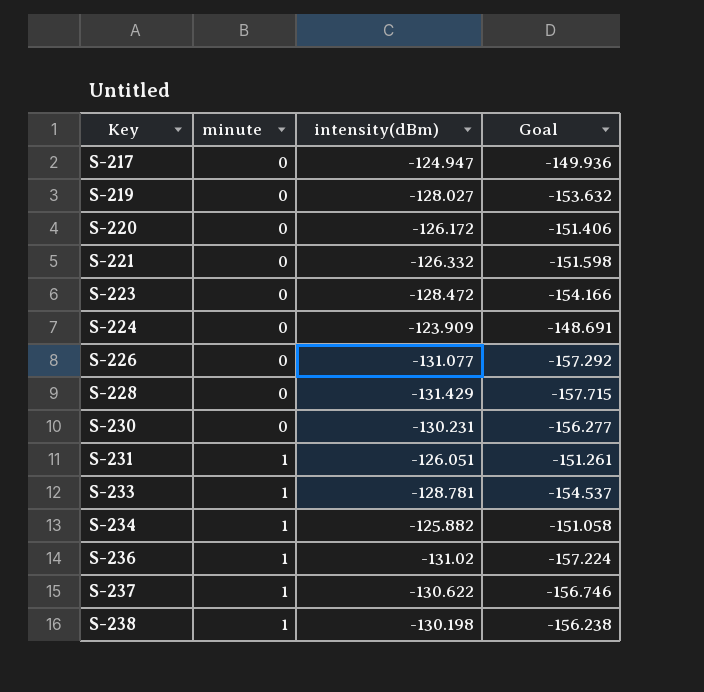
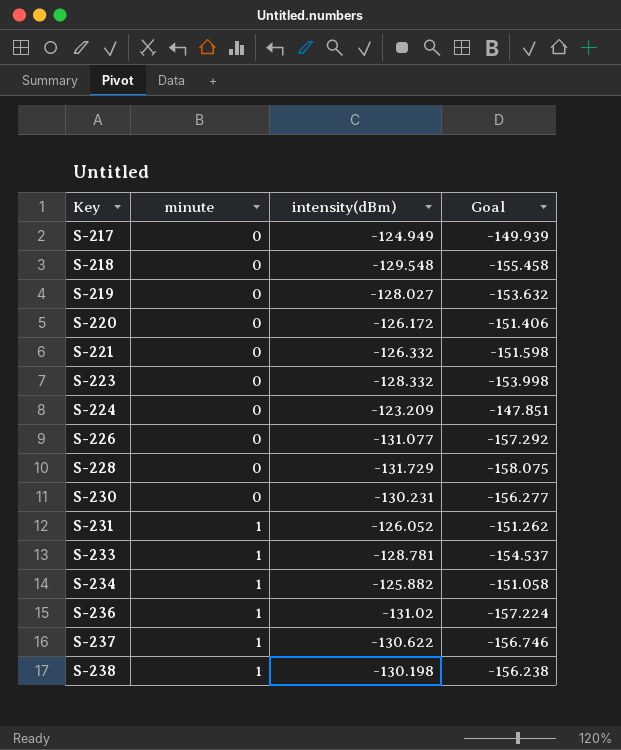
S-217 | intensity(dBm): -124.947 -> -124.949
S-217 | Goal: -149.936 -> -149.939
row S-218: none -> 0 | -129.548 | -155.458
S-223 | intensity(dBm): -128.472 -> -128.332
S-223 | Goal: -154.166 -> -153.998
S-224 | intensity(dBm): -123.909 -> -123.209
S-224 | Goal: -148.691 -> -147.851
S-228 | intensity(dBm): -131.429 -> -131.729
S-228 | Goal: -157.715 -> -158.075
S-231 | intensity(dBm): -126.051 -> -126.052
S-231 | Goal: -151.261 -> -151.262

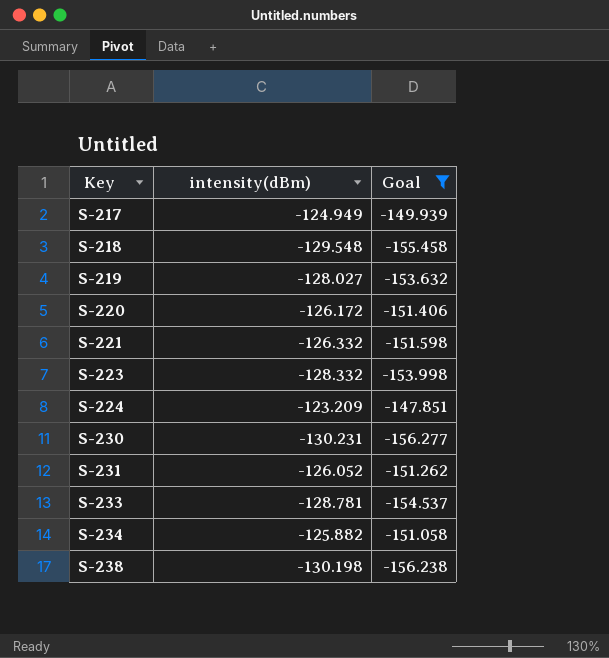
filter: none -> Goal >= -156.277
column minute | position: 2 -> none

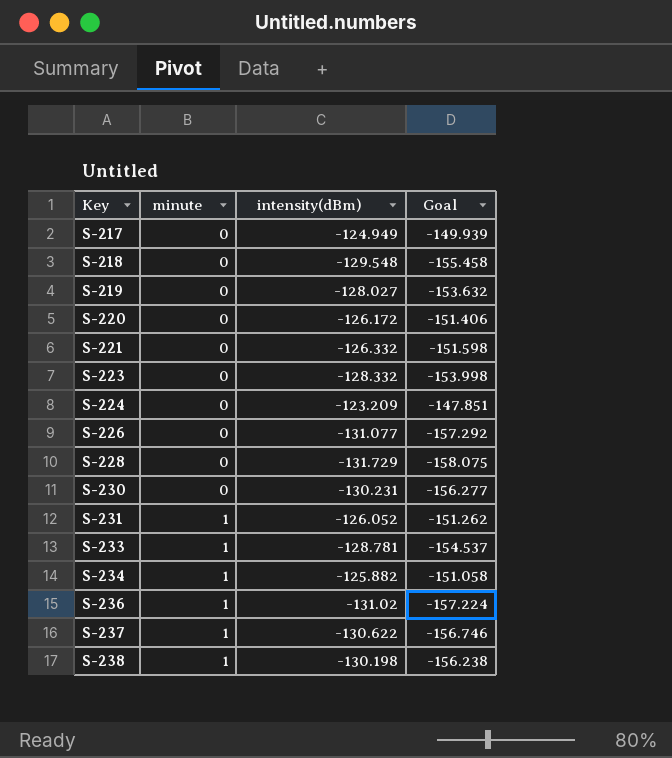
filter: Goal >= -156.277 -> none
column minute | position: none -> 2

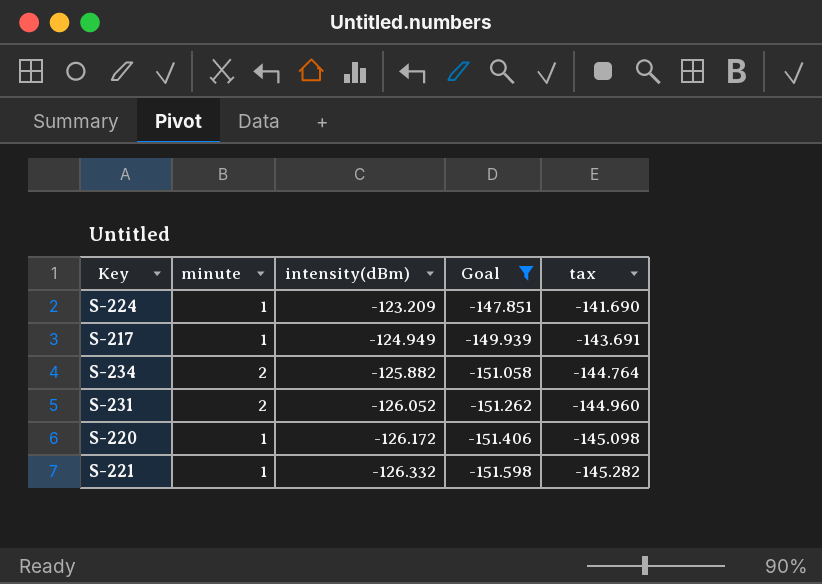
filter: none -> Goal >= -151.598
row order: Key ascending -> intensity(dBm) descending
column tax | formula: none -> [intensity(dBm)] * 1.15
S-224 | minute: 0 -> 1
S-217 | minute: 0 -> 1
S-234 | minute: 1 -> 2
S-231 | minute: 1 -> 2
S-220 | minute: 0 -> 1
S-221 | minute: 0 -> 1

